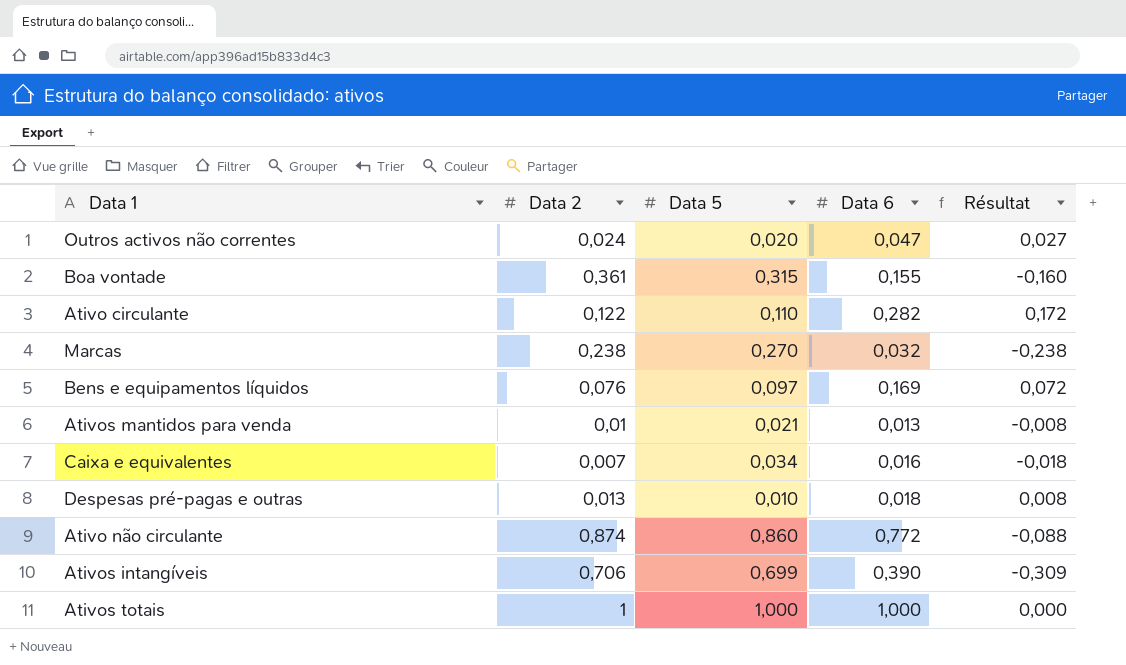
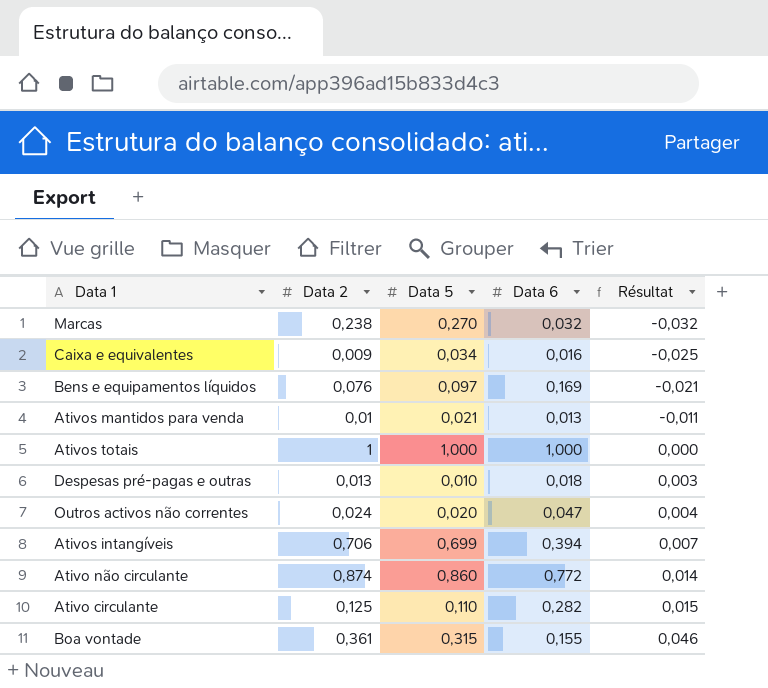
row order: none -> Résultat ascending
column Résultat | formula: [Data 6] - [Data 5] -> [Data 2] - [Data 5]
Caixa e equivalentes | Data 2: 0,007 -> 0,009
Ativos intangíveis | Data 6: 0,390 -> 0,394
Ativo circulante | Data 2: 0,122 -> 0,125

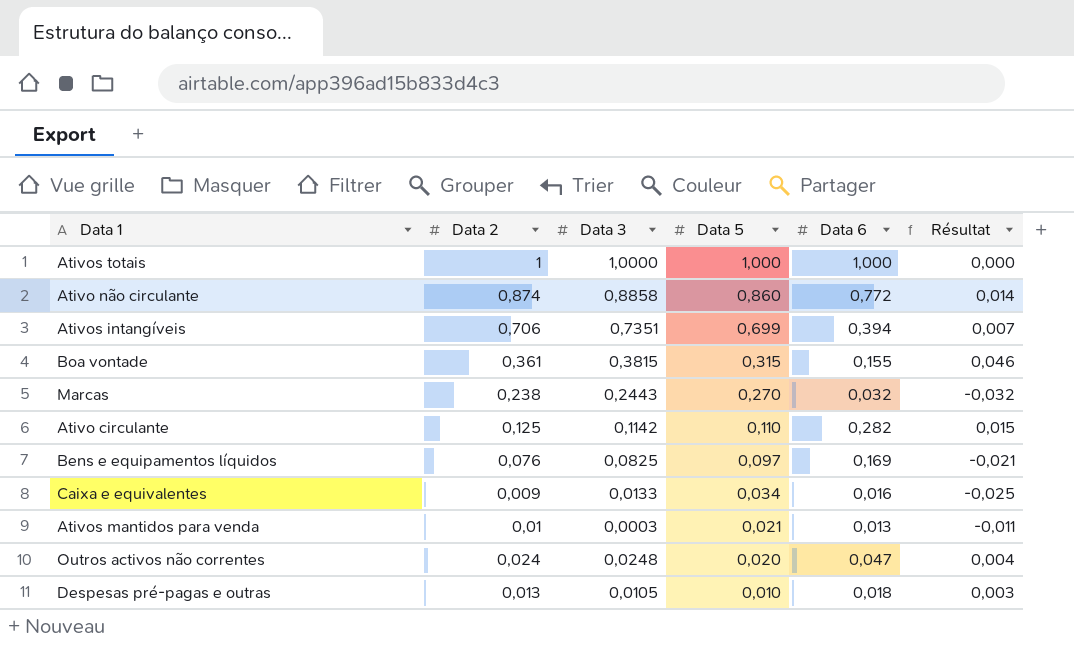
row order: Résultat ascending -> Data 5 descending
column Data 3 | position: none -> 3

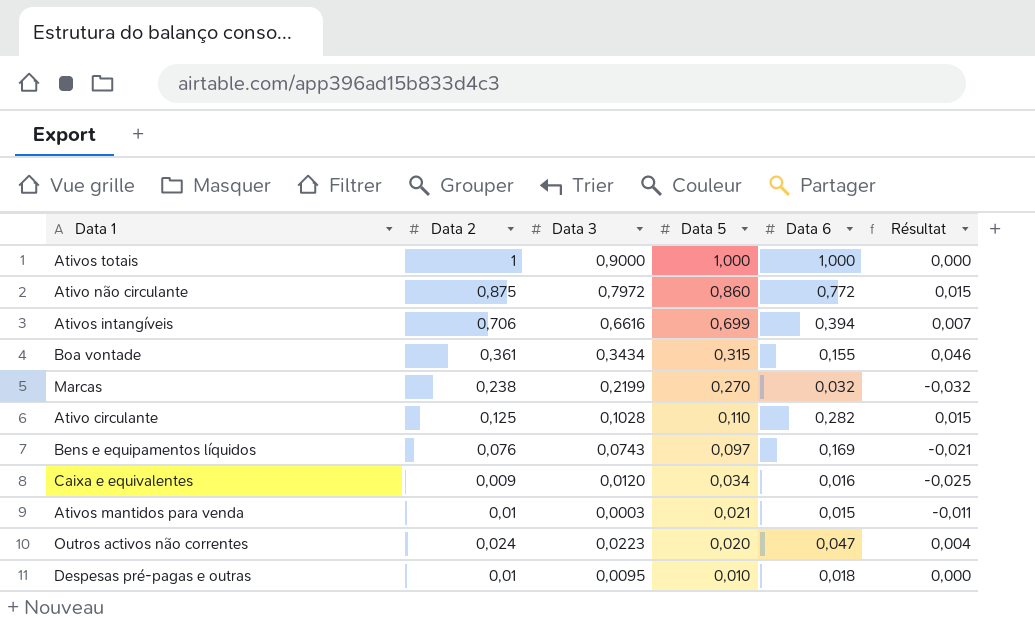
Ativos totais | Data 3: 1,0000 -> 0,9000
Ativo não circulante | Data 2: 0,874 -> 0,875
Ativo não circulante | Data 3: 0,8858 -> 0,7972
Ativo não circulante | Résultat: 0,014 -> 0,015
Ativos intangíveis | Data 3: 0,7351 -> 0,6616
Boa vontade | Data 3: 0,3815 -> 0,3434
Marcas | Data 3: 0,2443 -> 0,2199
Ativo circulante | Data 3: 0,1142 -> 0,1028
Bens e equipamentos líquidos | Data 3: 0,0825 -> 0,0743
Caixa e equivalentes | Data 3: 0,0133 -> 0,0120
Ativos mantidos para venda | Data 6: 0,013 -> 0,015
Outros activos não correntes | Data 3: 0,0248 -> 0,0223
Despesas pré-pagas e outras | Data 2: 0,013 -> 0,01
Despesas pré-pagas e outras | Data 3: 0,0105 -> 0,0095
Despesas pré-pagas e outras | Résultat: 0,003 -> 0,000

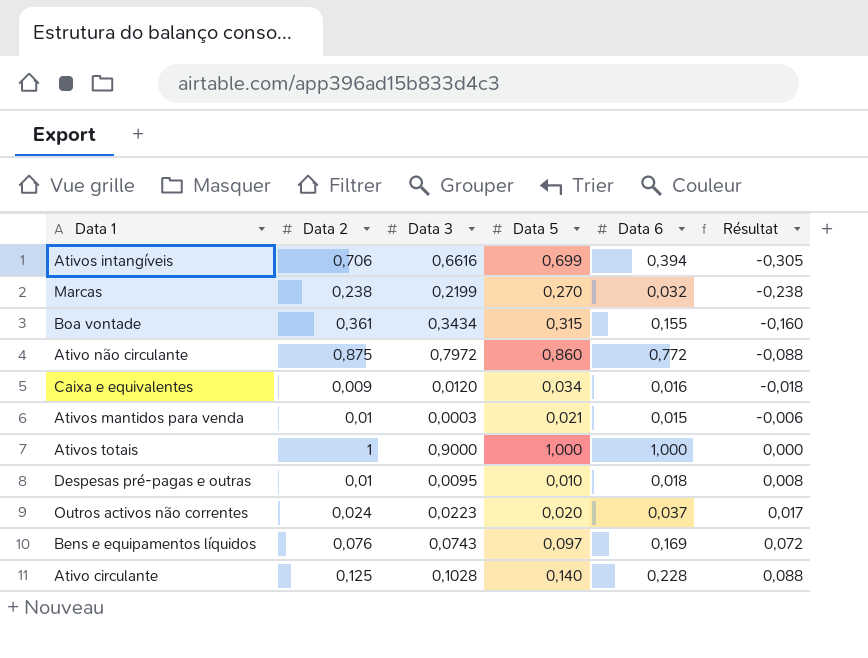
row order: Data 5 descending -> Résultat ascending
column Résultat | formula: [Data 2] - [Data 5] -> [Data 6] - [Data 5]
Outros activos não correntes | Data 6: 0,047 -> 0,037
Ativo circulante | Data 5: 0,110 -> 0,140
Ativo circulante | Data 6: 0,282 -> 0,228

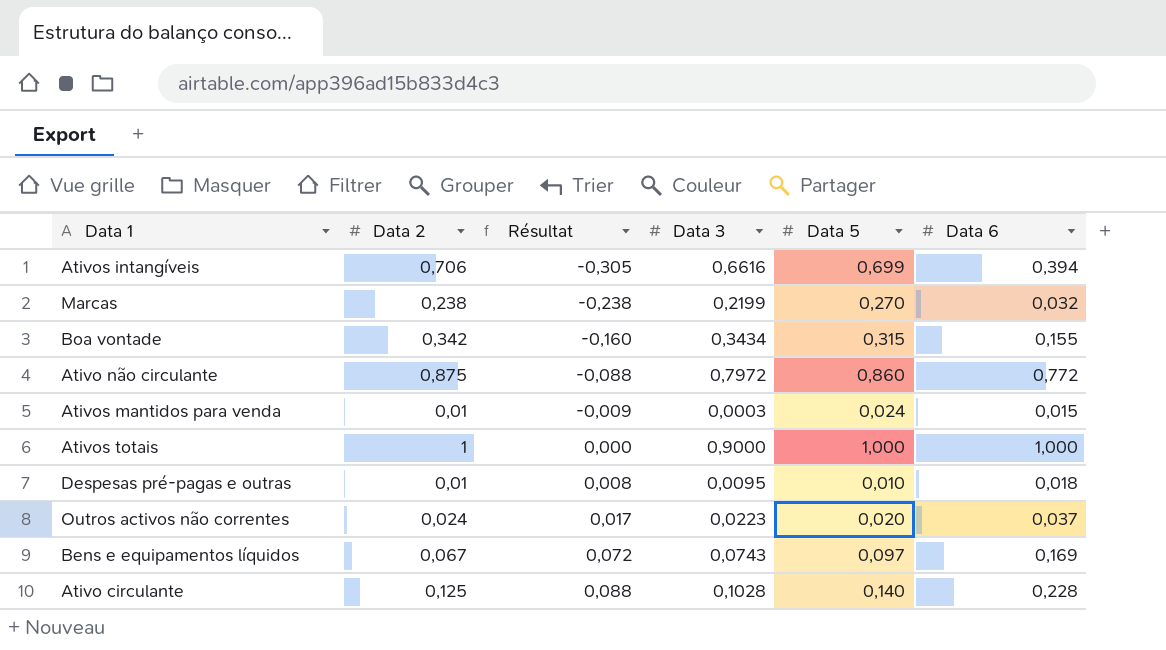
column Résultat | position: 6 -> 3
row Caixa e equivalentes: 0,009 | 0,0120 | 0,034 | 0,016 | -0,018 -> none
Boa vontade | Data 2: 0,361 -> 0,342
Ativos mantidos para venda | Résultat: -0,006 -> -0,009
Ativos mantidos para venda | Data 5: 0,021 -> 0,024
Bens e equipamentos líquidos | Data 2: 0,076 -> 0,067

